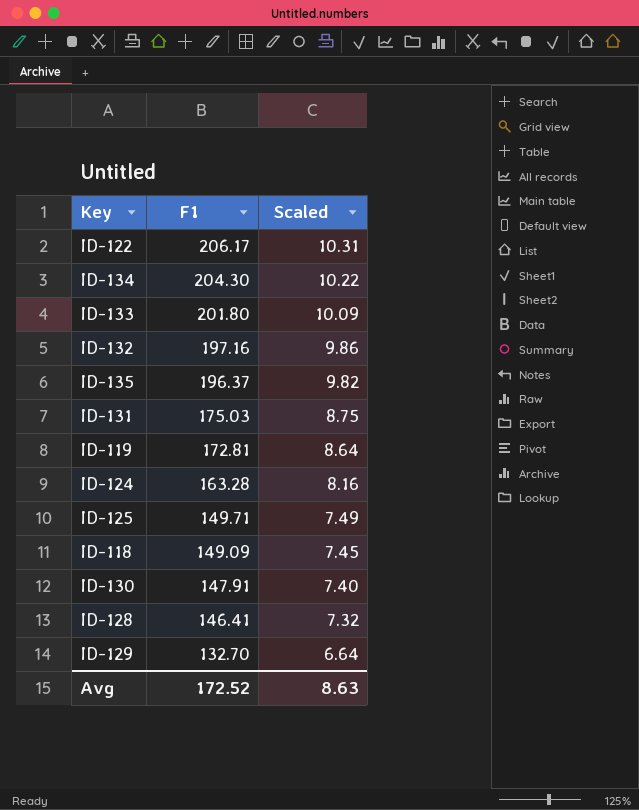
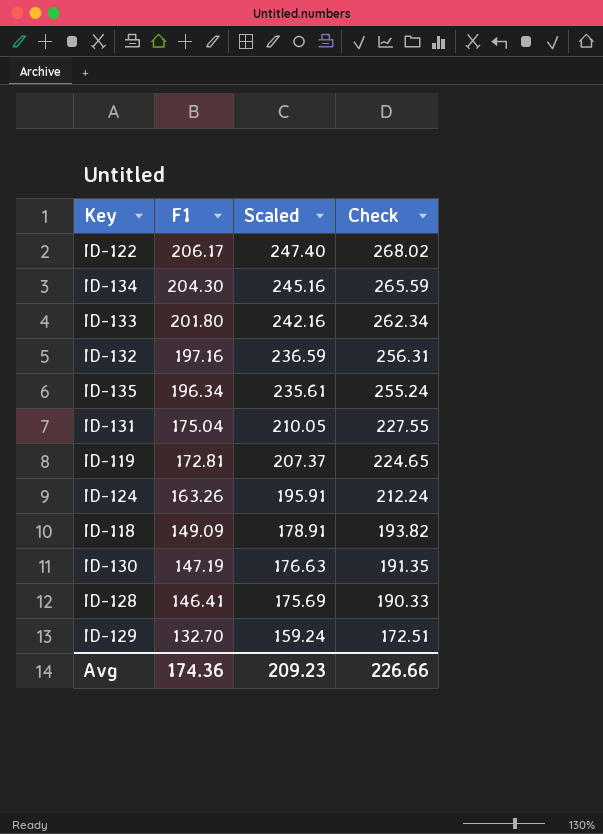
column Scaled | formula: [F1] * 0.05 -> [F1] * 1.2
column Check | formula: none -> [F1] * 1.3
row ID-125: 149.71 | 7.49 -> none
ID-135 | F1: 196.37 -> 196.34
ID-131 | F1: 175.03 -> 175.04
ID-124 | F1: 163.28 -> 163.26
ID-130 | F1: 147.91 -> 147.19
Avg | F1: 172.52 -> 174.36
Avg | Scaled: 8.63 -> 209.23

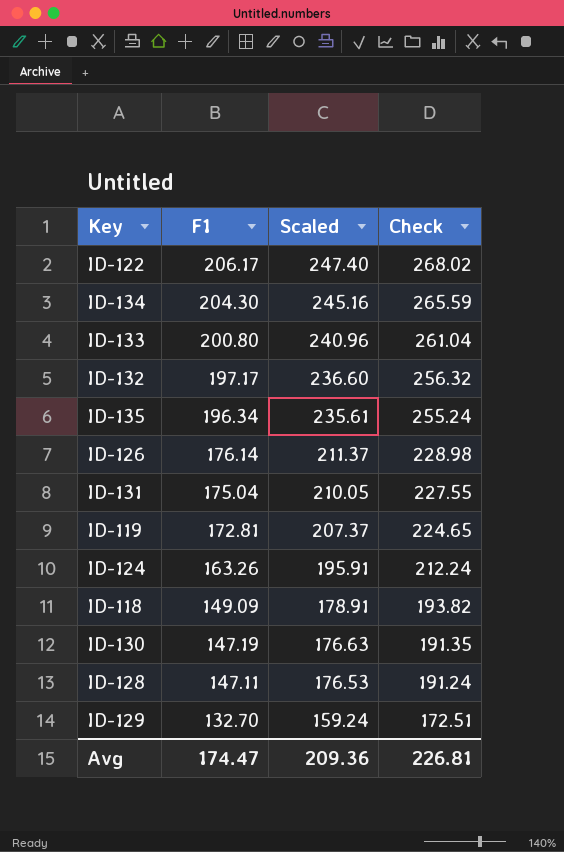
ID-133 | F1: 201.80 -> 200.80
ID-133 | Scaled: 242.16 -> 240.96
ID-133 | Check: 262.34 -> 261.04
ID-132 | F1: 197.16 -> 197.17
ID-132 | Scaled: 236.59 -> 236.60
ID-132 | Check: 256.31 -> 256.32
row ID-126: none -> 176.14 | 211.37 | 228.98
ID-128 | F1: 146.41 -> 147.11
ID-128 | Scaled: 175.69 -> 176.53
ID-128 | Check: 190.33 -> 191.24
Avg | F1: 174.36 -> 174.47
Avg | Scaled: 209.23 -> 209.36
Avg | Check: 226.66 -> 226.81

